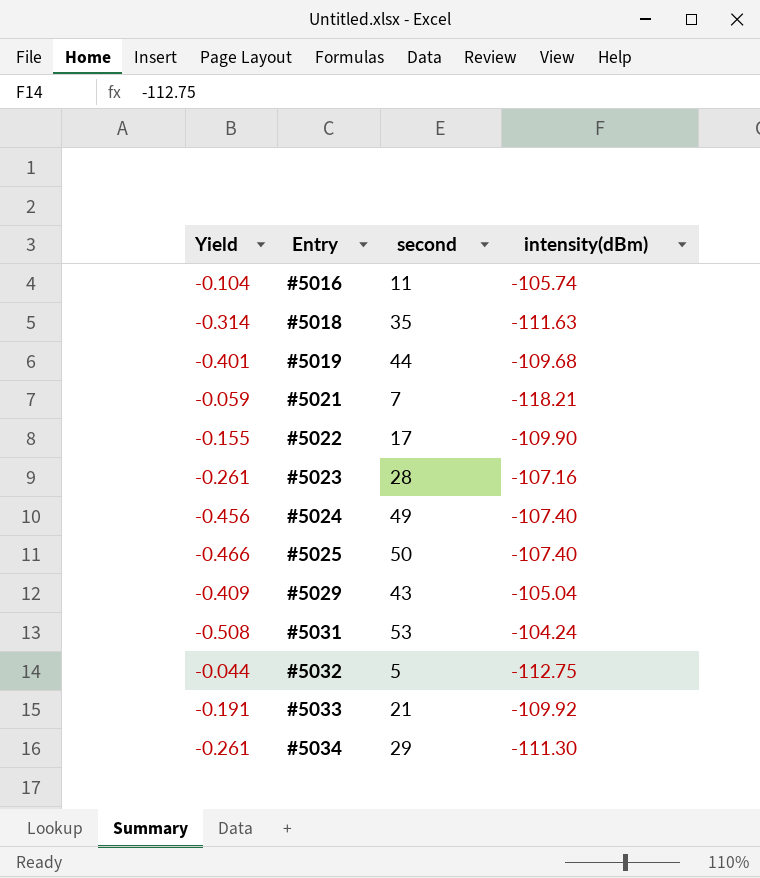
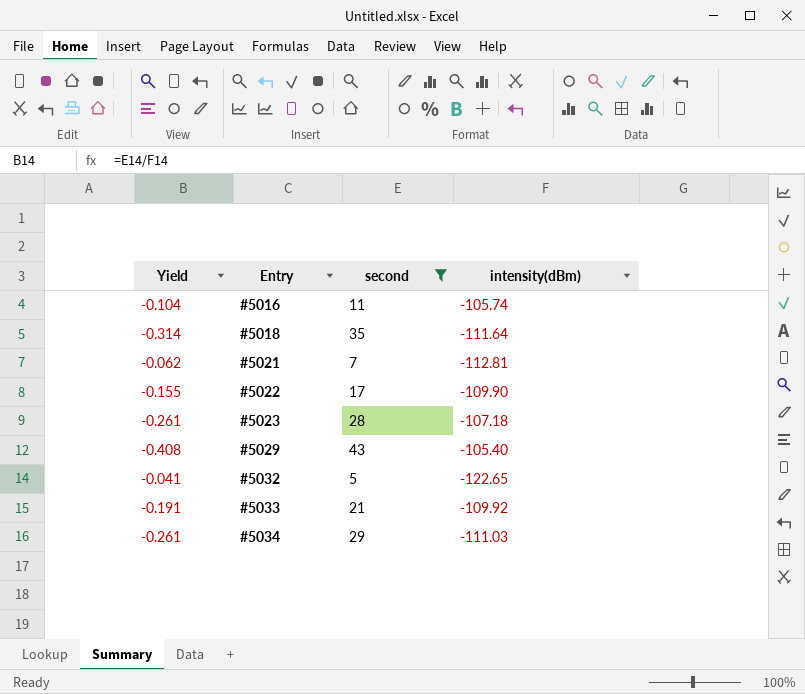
filter: none -> second <= 43
#5018 | intensity(dBm): -111.63 -> -111.64
#5021 | Yield: -0.059 -> -0.062
#5021 | intensity(dBm): -118.21 -> -112.81
#5023 | intensity(dBm): -107.16 -> -107.18
#5029 | Yield: -0.409 -> -0.408
#5029 | intensity(dBm): -105.04 -> -105.40
#5032 | Yield: -0.044 -> -0.041
#5032 | intensity(dBm): -112.75 -> -122.65
#5034 | intensity(dBm): -111.30 -> -111.03

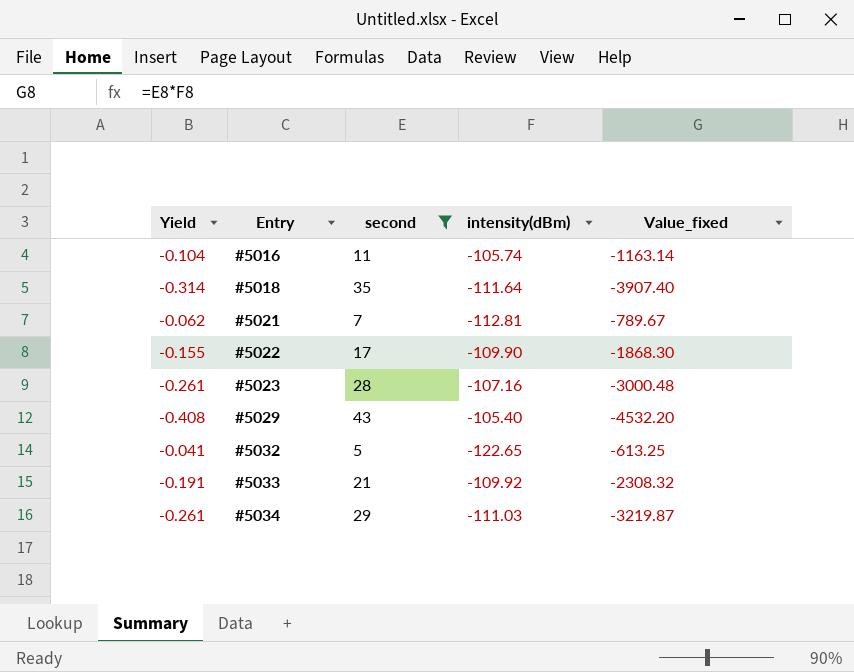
column Value_fixed | formula: none -> [second] * [intensity(dBm)]
#5023 | intensity(dBm): -107.18 -> -107.16

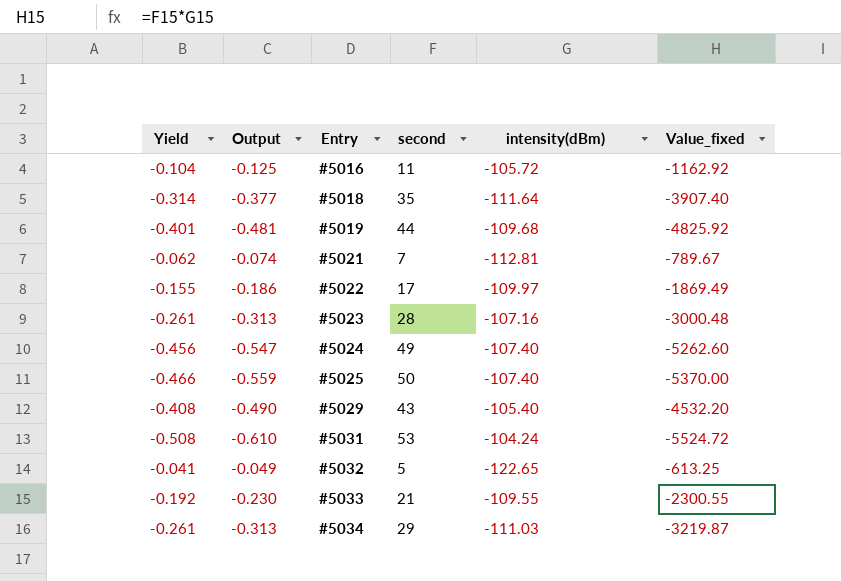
filter: second <= 43 -> none
column Output | formula: none -> [Yield] * 1.2
#5016 | intensity(dBm): -105.74 -> -105.72
#5016 | Value_fixed: -1163.14 -> -1162.92
#5022 | intensity(dBm): -109.90 -> -109.97
#5022 | Value_fixed: -1868.30 -> -1869.49
#5033 | Yield: -0.191 -> -0.192
#5033 | intensity(dBm): -109.92 -> -109.55
#5033 | Value_fixed: -2308.32 -> -2300.55

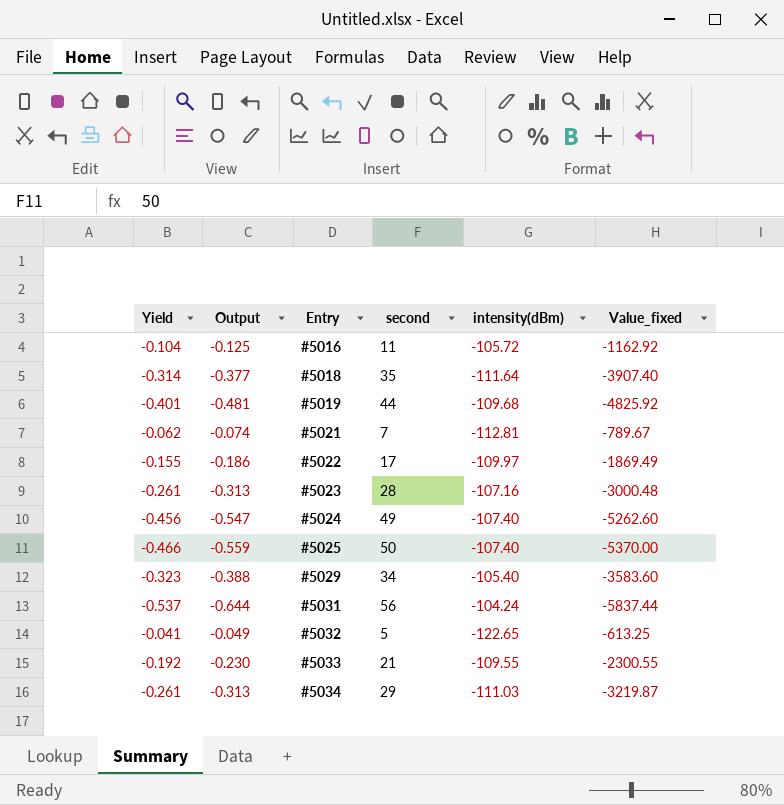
#5029 | Yield: -0.408 -> -0.323
#5029 | Output: -0.490 -> -0.388
#5029 | second: 43 -> 34
#5029 | Value_fixed: -4532.20 -> -3583.60
#5031 | Yield: -0.508 -> -0.537
#5031 | Output: -0.610 -> -0.644
#5031 | second: 53 -> 56
#5031 | Value_fixed: -5524.72 -> -5837.44

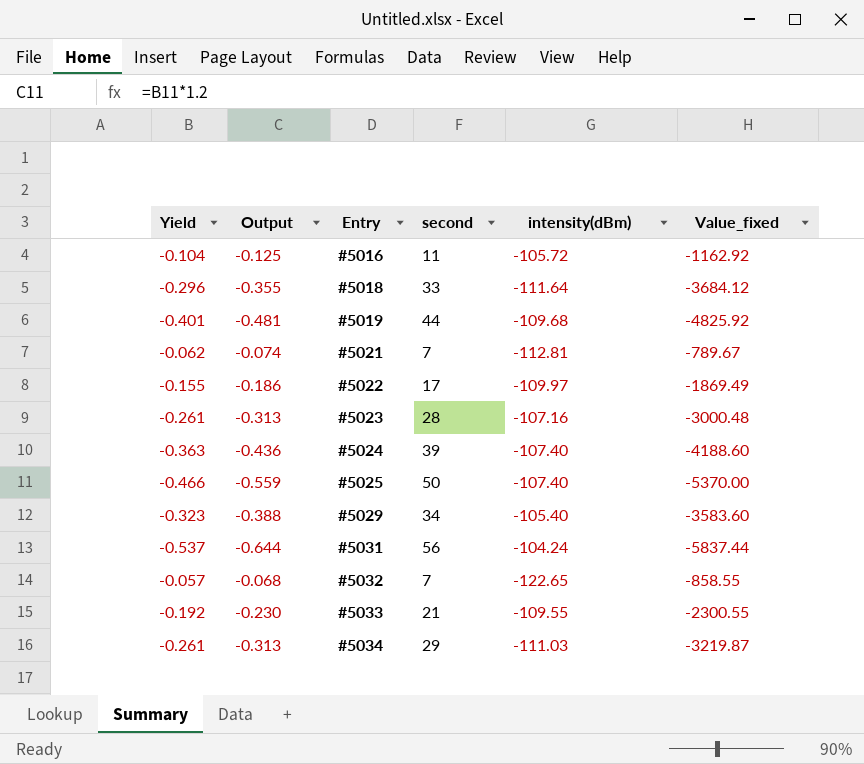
#5018 | Yield: -0.314 -> -0.296
#5018 | Output: -0.377 -> -0.355
#5018 | second: 35 -> 33
#5018 | Value_fixed: -3907.40 -> -3684.12
#5024 | Yield: -0.456 -> -0.363
#5024 | Output: -0.547 -> -0.436
#5024 | second: 49 -> 39
#5024 | Value_fixed: -5262.60 -> -4188.60
#5032 | Yield: -0.041 -> -0.057
#5032 | Output: -0.049 -> -0.068
#5032 | second: 5 -> 7
#5032 | Value_fixed: -613.25 -> -858.55

